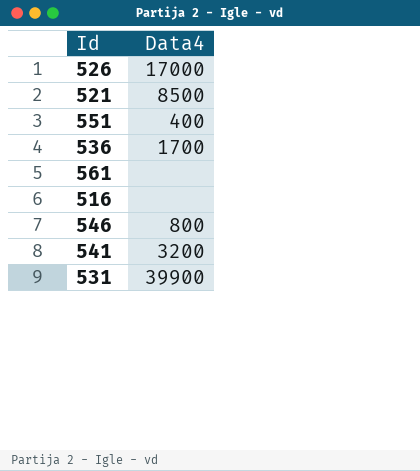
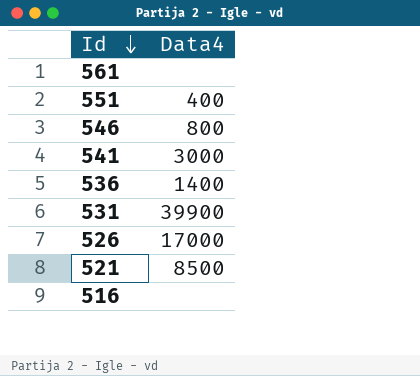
row order: none -> Id descending
541 | Data4: 3200 -> 3000
536 | Data4: 1700 -> 1400

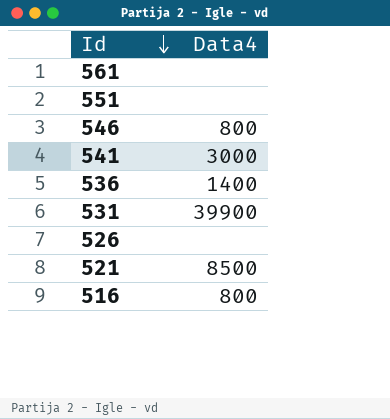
551 | Data4: 400 -> none
526 | Data4: 17000 -> none
516 | Data4: none -> 800

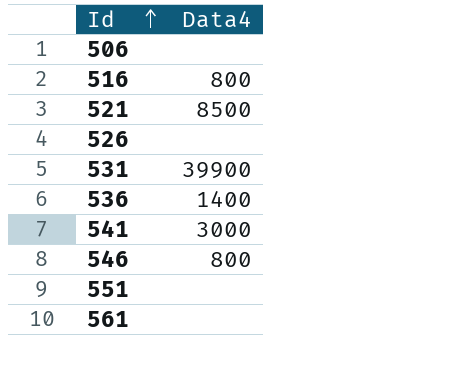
row order: Id descending -> Id ascending
row 506: none -> none

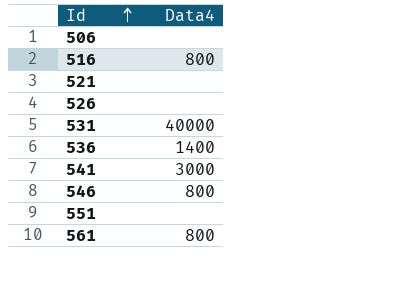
521 | Data4: 8500 -> none
531 | Data4: 39900 -> 40000
561 | Data4: none -> 800

